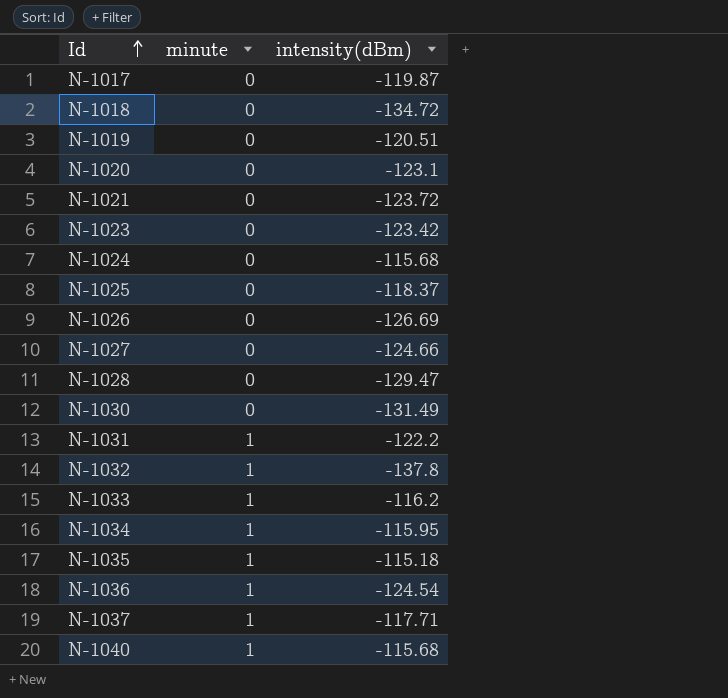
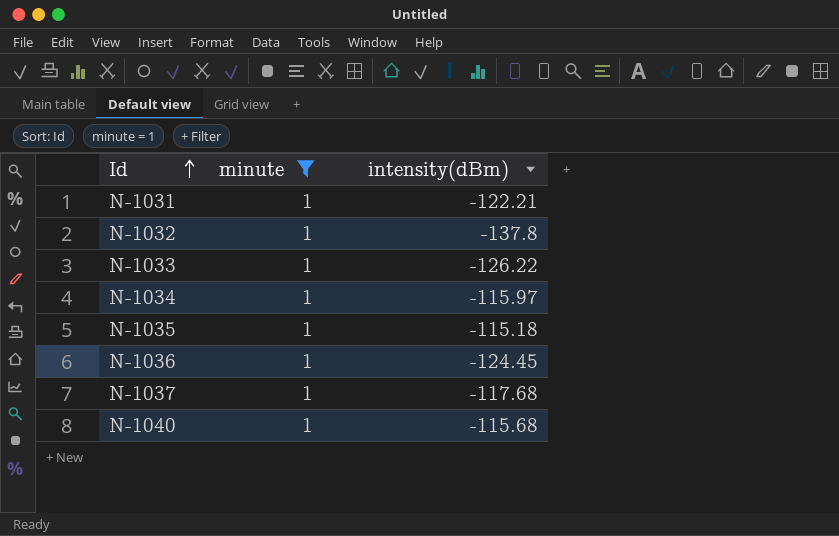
filter: none -> minute = 1
N-1031 | intensity(dBm): -122.2 -> -122.21
N-1033 | intensity(dBm): -116.2 -> -126.22
N-1034 | intensity(dBm): -115.95 -> -115.97
N-1036 | intensity(dBm): -124.54 -> -124.45
N-1037 | intensity(dBm): -117.71 -> -117.68

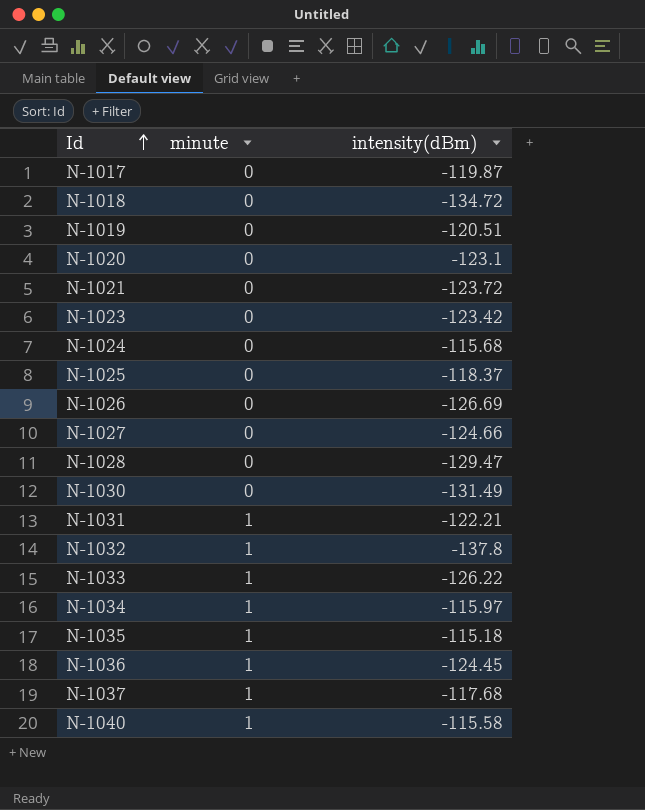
filter: minute = 1 -> none
N-1040 | intensity(dBm): -115.68 -> -115.58

